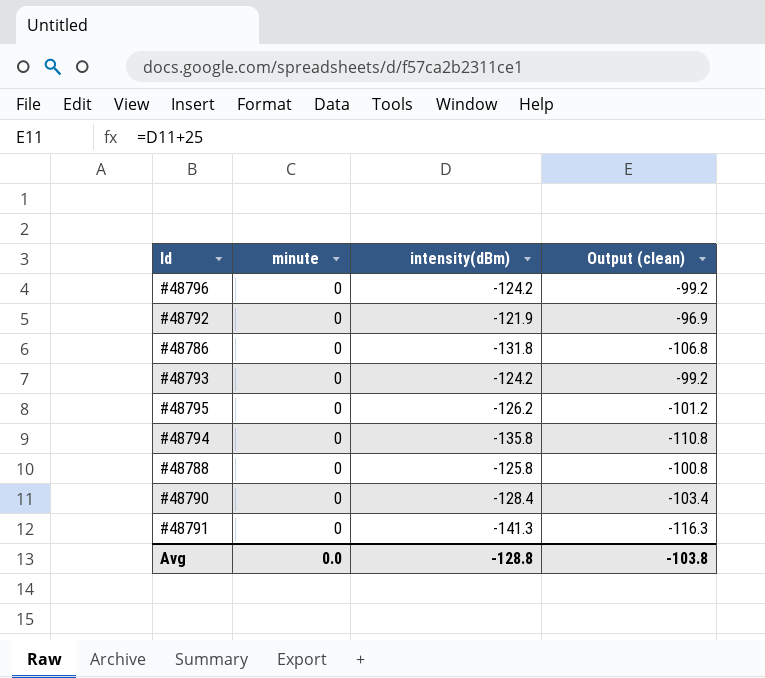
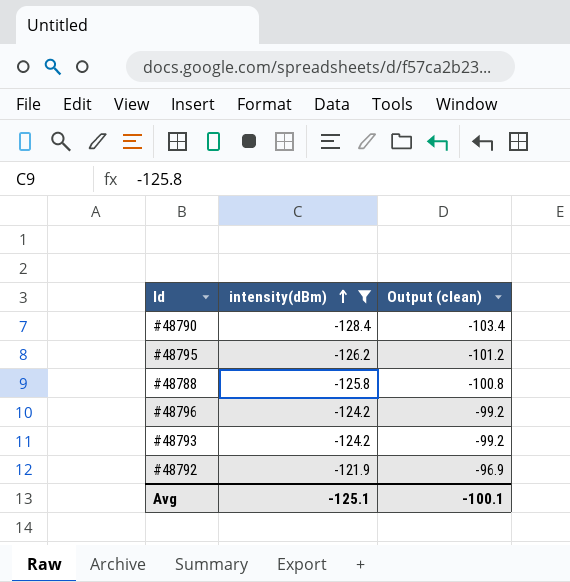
filter: none -> intensity(dBm) >= -128.4
row order: none -> intensity(dBm) ascending
column minute | position: 2 -> none
Avg | intensity(dBm): -128.8 -> -125.1
Avg | Output (clean): -103.8 -> -100.1

